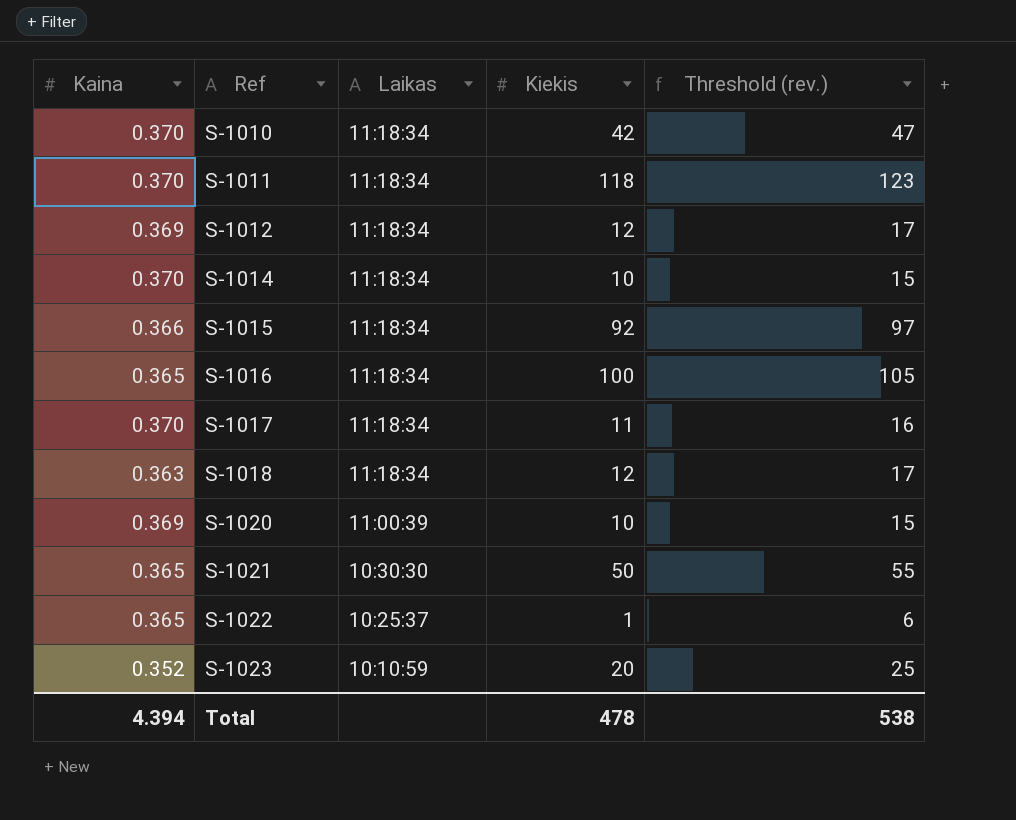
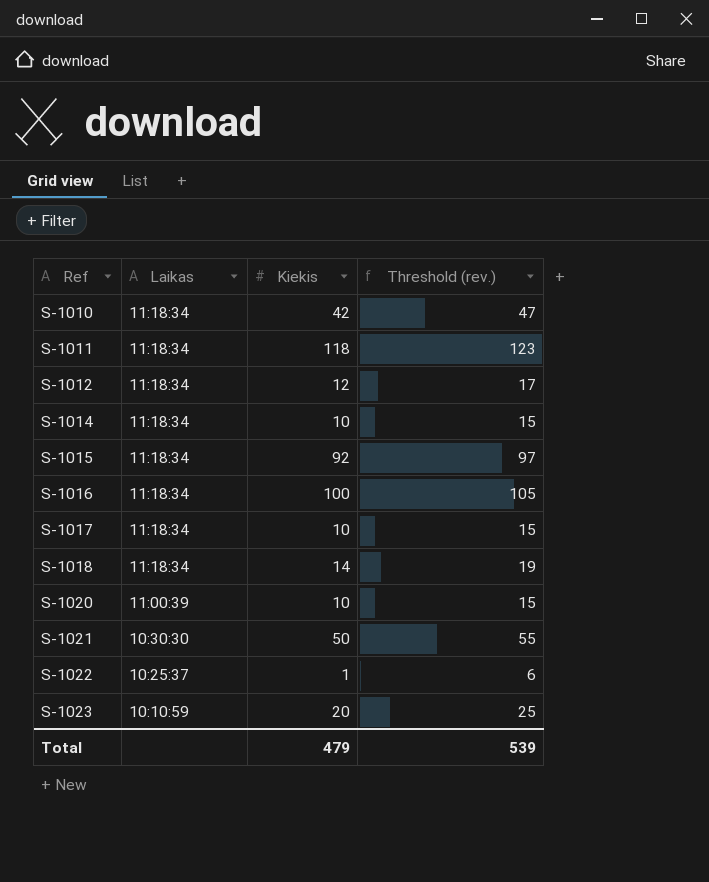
column Kaina | position: 1 -> none
S-1017 | Kiekis: 11 -> 10
S-1017 | Threshold (rev.): 16 -> 15
S-1018 | Kiekis: 12 -> 14
S-1018 | Threshold (rev.): 17 -> 19
Total | Kiekis: 478 -> 479
Total | Threshold (rev.): 538 -> 539

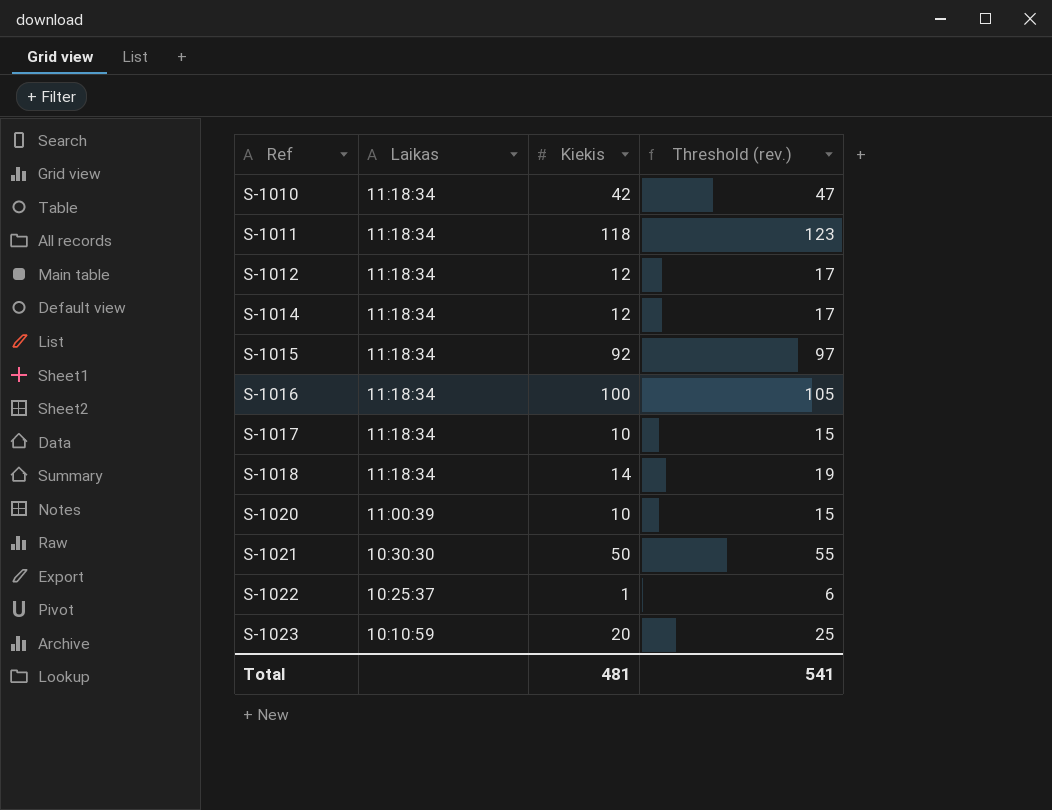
S-1014 | Kiekis: 10 -> 12
S-1014 | Threshold (rev.): 15 -> 17
Total | Kiekis: 479 -> 481
Total | Threshold (rev.): 539 -> 541

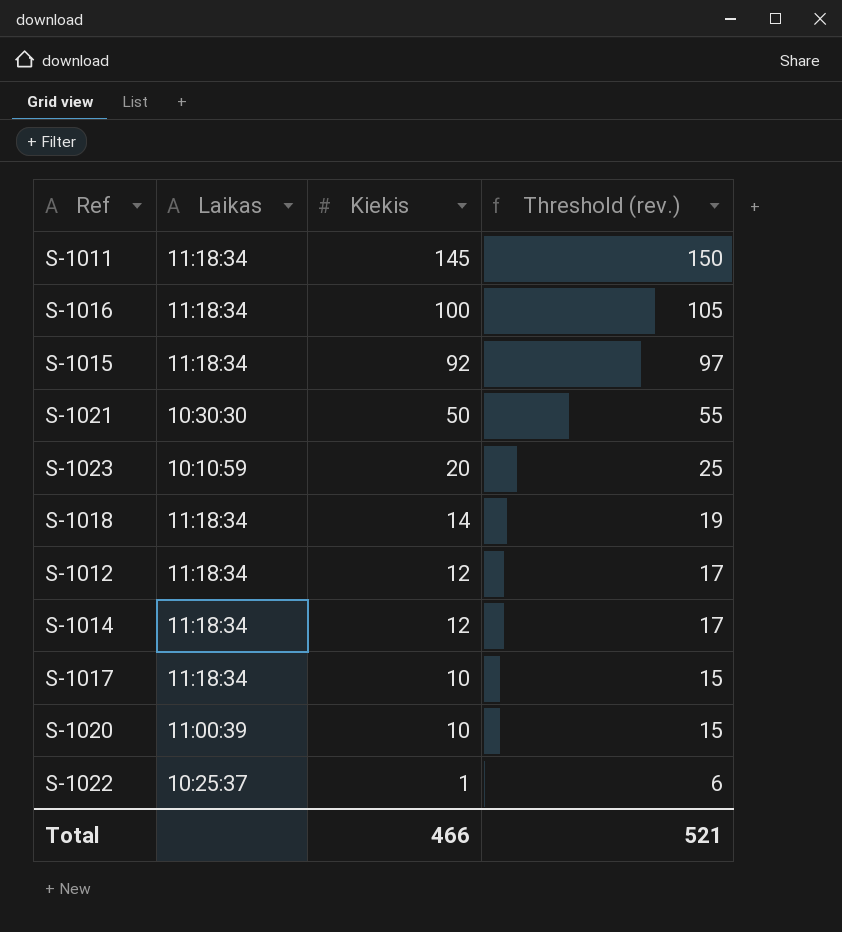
row order: Ref ascending -> Kiekis descending
row S-1010: 11:18:34 | 42 | 47 -> none
S-1011 | Kiekis: 118 -> 145
S-1011 | Threshold (rev.): 123 -> 150
Total | Kiekis: 481 -> 466
Total | Threshold (rev.): 541 -> 521

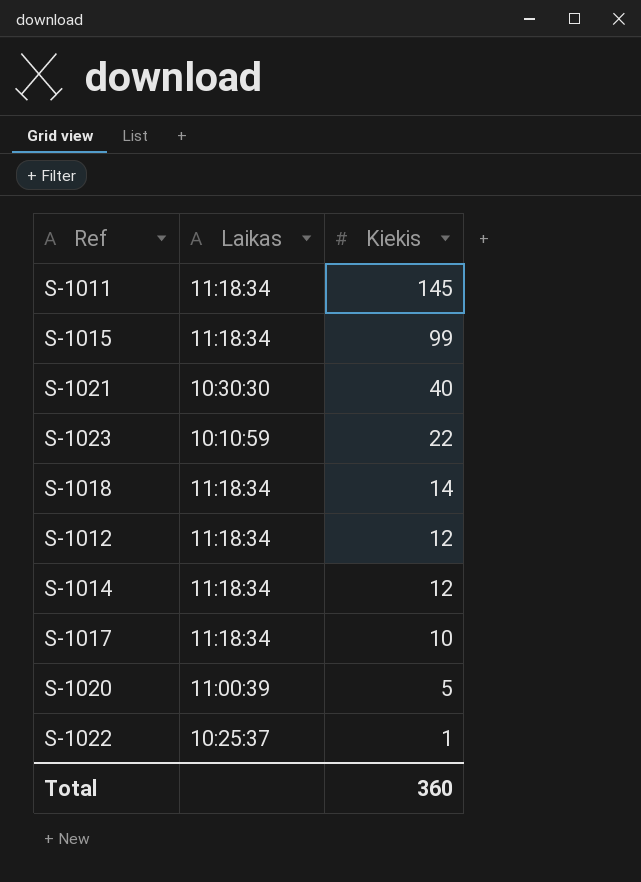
column Threshold (rev.) | formula: [Kiekis] + 5 -> none
row S-1016: 11:18:34 | 100 | 105 -> none
S-1015 | Kiekis: 92 -> 99
S-1021 | Kiekis: 50 -> 40
S-1023 | Kiekis: 20 -> 22
S-1020 | Kiekis: 10 -> 5
Total | Kiekis: 466 -> 360

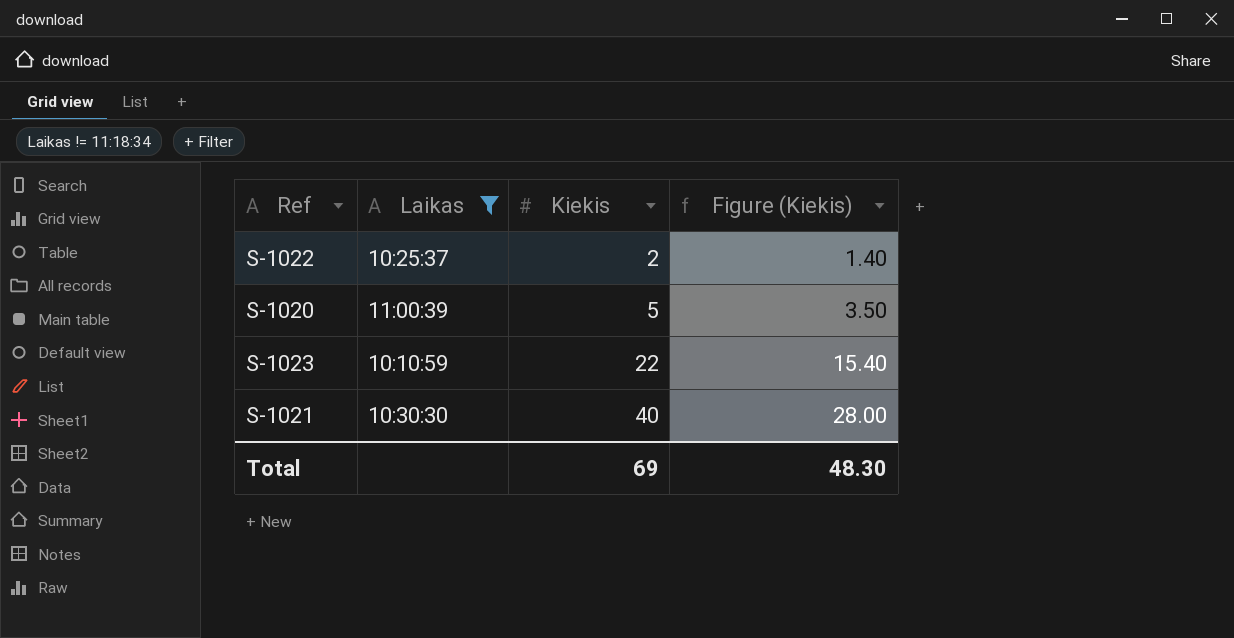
filter: none -> Laikas != 11:18:34
row order: Kiekis descending -> Kiekis ascending
column Figure (Kiekis) | formula: none -> [Kiekis] * 0.7
S-1022 | Kiekis: 1 -> 2
Total | Kiekis: 360 -> 69

